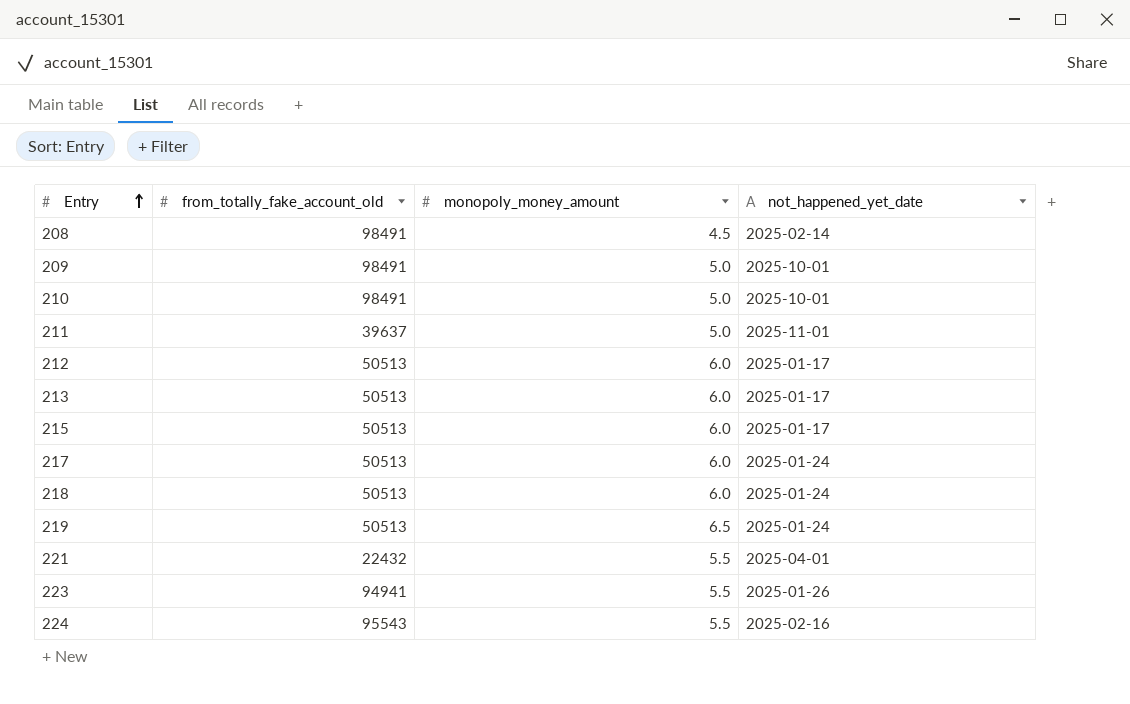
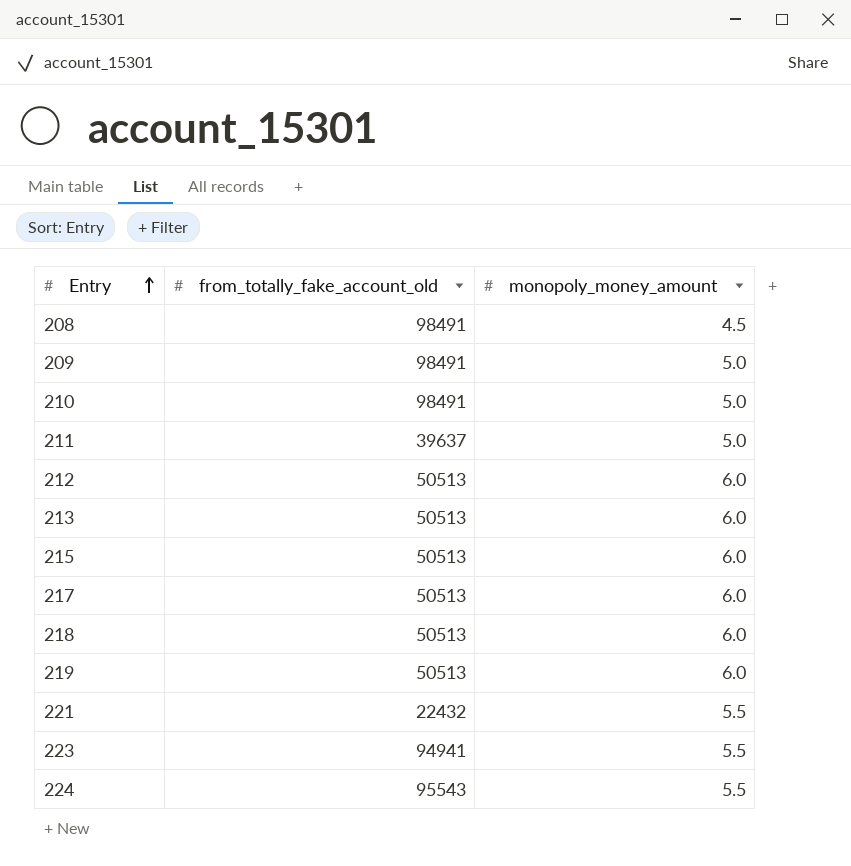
column not_happened_yet_date | position: 4 -> none
219 | monopoly_money_amount: 6.5 -> 6.0

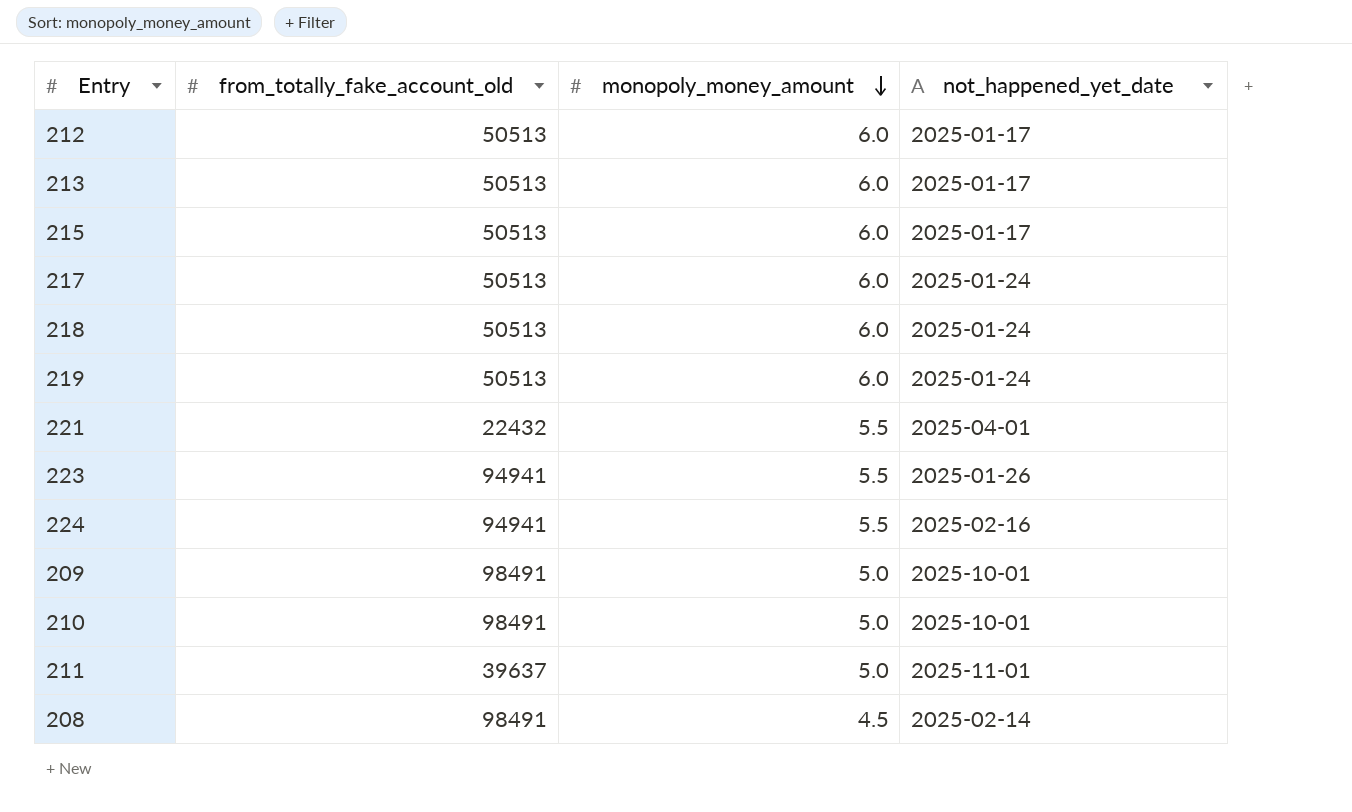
row order: Entry ascending -> monopoly_money_amount descending
column not_happened_yet_date | position: none -> 4
224 | from_totally_fake_account_old: 95543 -> 94941

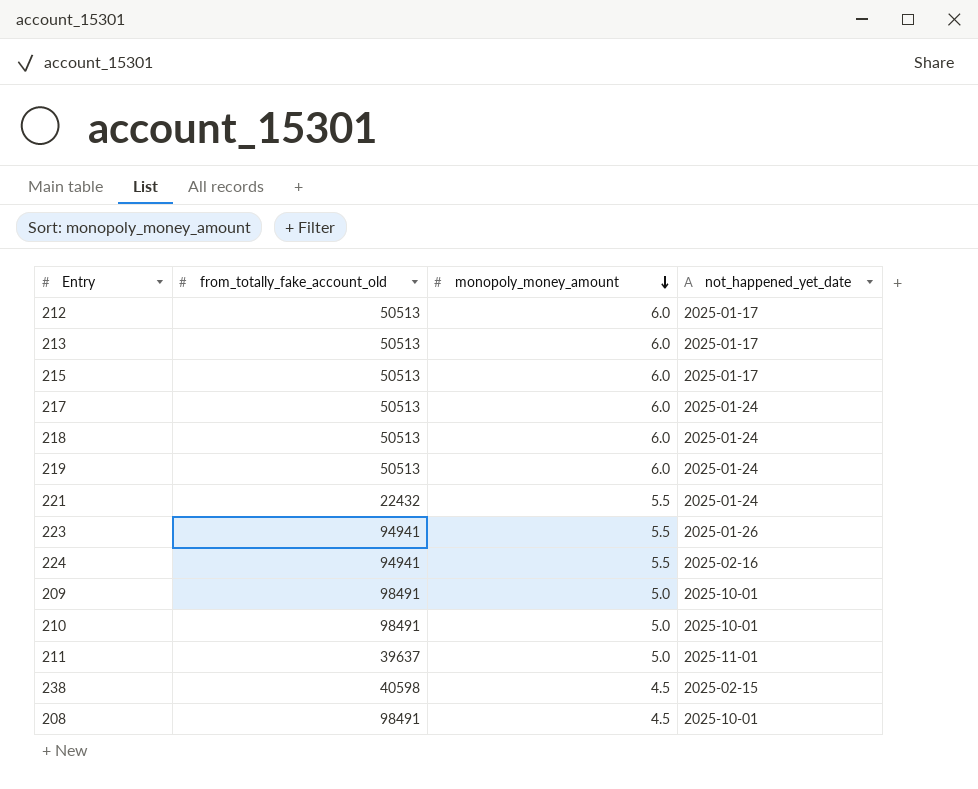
221 | not_happened_yet_date: 2025-04-01 -> 2025-01-24
row 238: none -> 40598 | 4.5 | 2025-02-15
208 | not_happened_yet_date: 2025-02-14 -> 2025-10-01

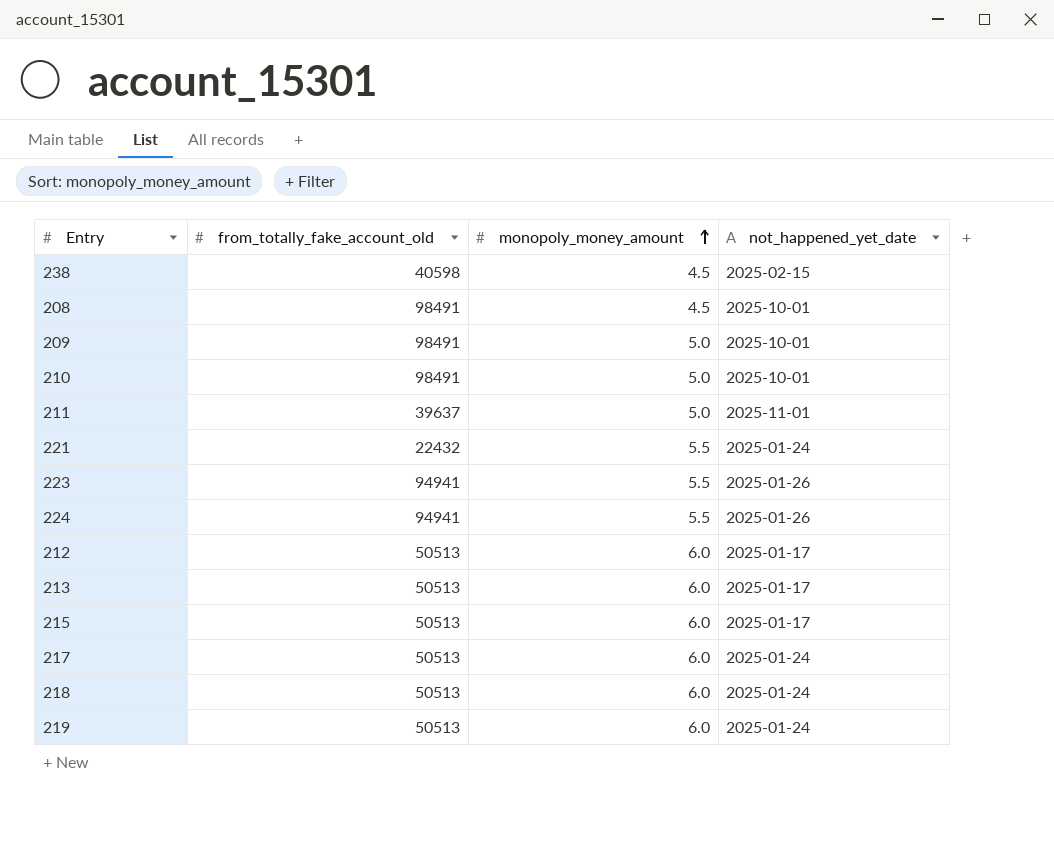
row order: monopoly_money_amount descending -> monopoly_money_amount ascending
224 | not_happened_yet_date: 2025-02-16 -> 2025-01-26

